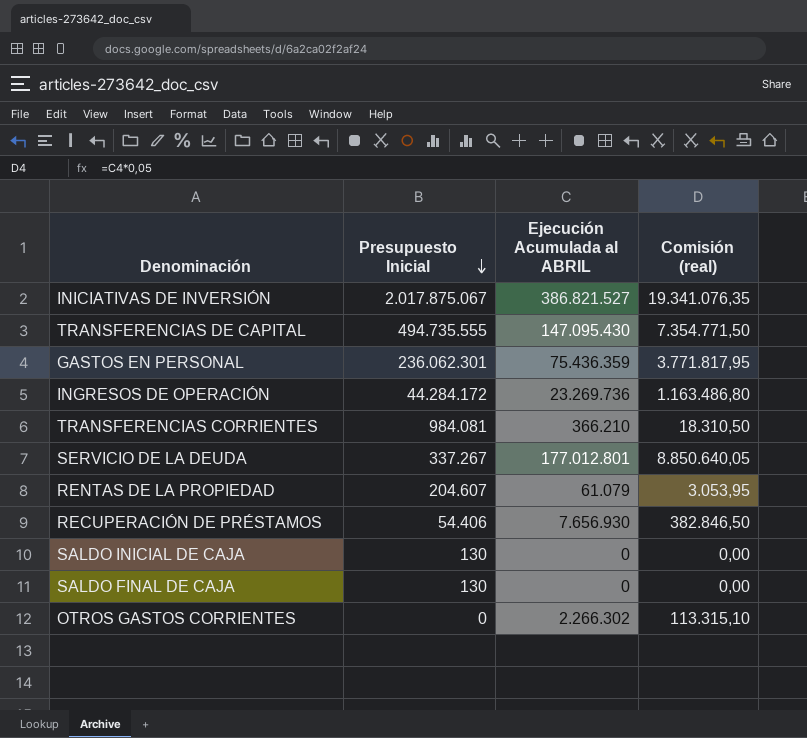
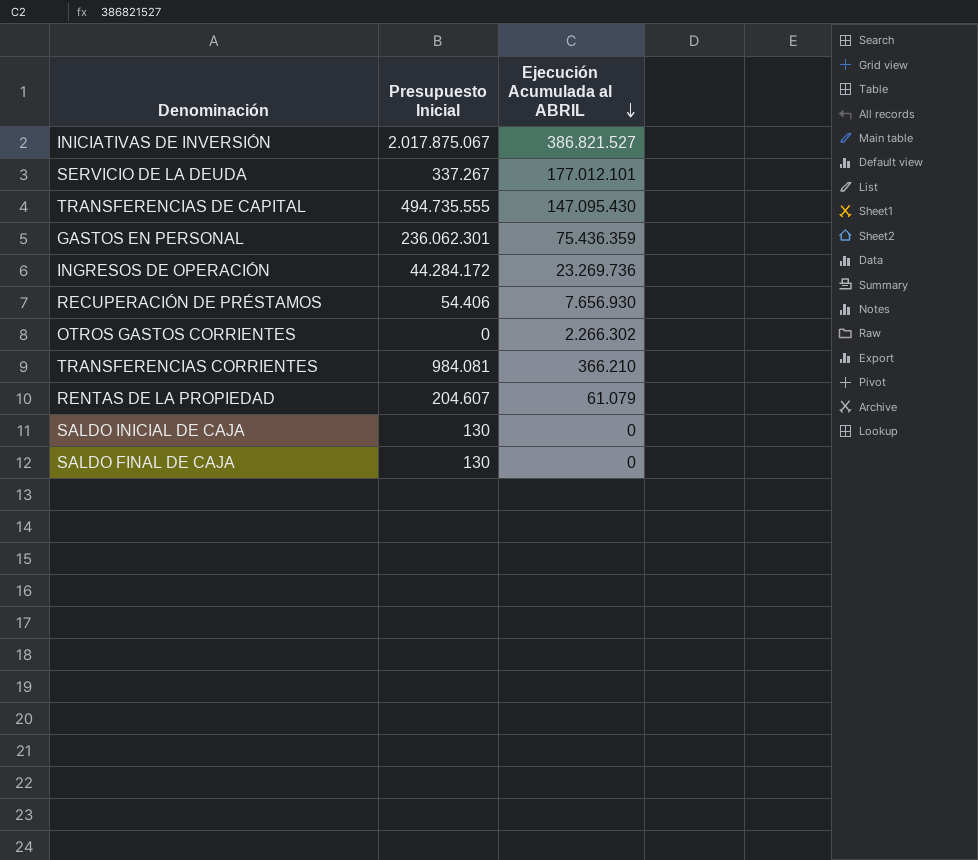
row order: Presupuesto Inicial descending -> Ejecución Acumulada al ABRIL descending
column Comisión (real) | formula: [Ejecución Acumulada al ABRIL] * 0,05 -> none
SERVICIO DE LA DEUDA | Ejecución Acumulada al ABRIL: 177.012.801 -> 177.012.101

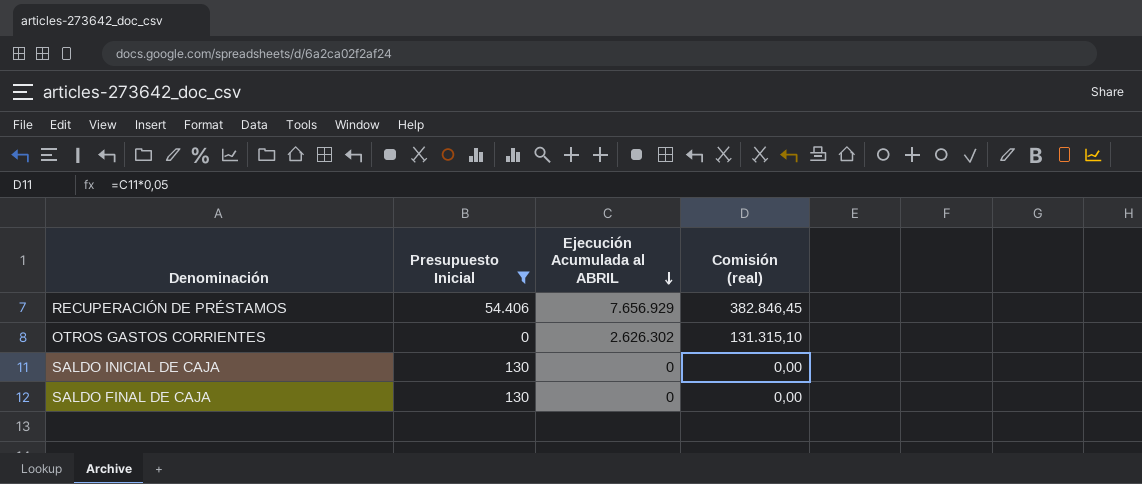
filter: none -> Presupuesto Inicial <= 54.406
column Comisión (real) | formula: none -> [Ejecución Acumulada al ABRIL] * 0,05
RECUPERACIÓN DE PRÉSTAMOS | Ejecución Acumulada al ABRIL: 7.656.930 -> 7.656.929
OTROS GASTOS CORRIENTES | Ejecución Acumulada al ABRIL: 2.266.302 -> 2.626.302

